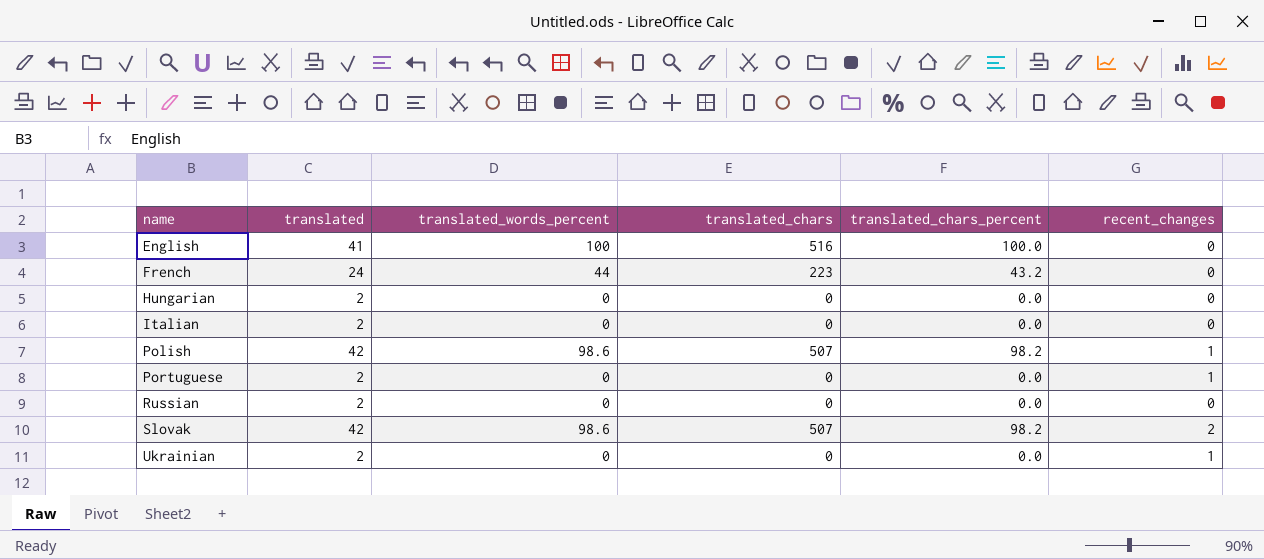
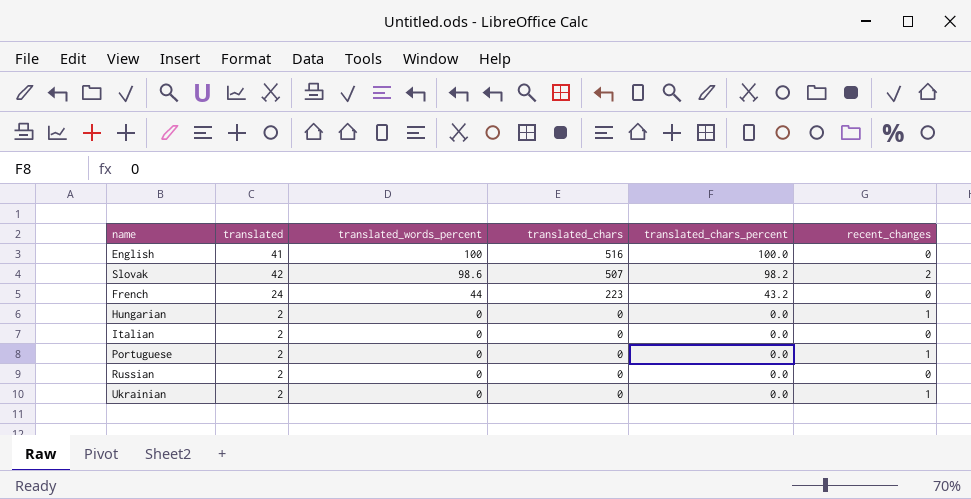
row order: name ascending -> translated_words_percent descending
row Polish: 42 | 98.6 | 507 | 98.2 | 1 -> none
Hungarian | recent_changes: 0 -> 1

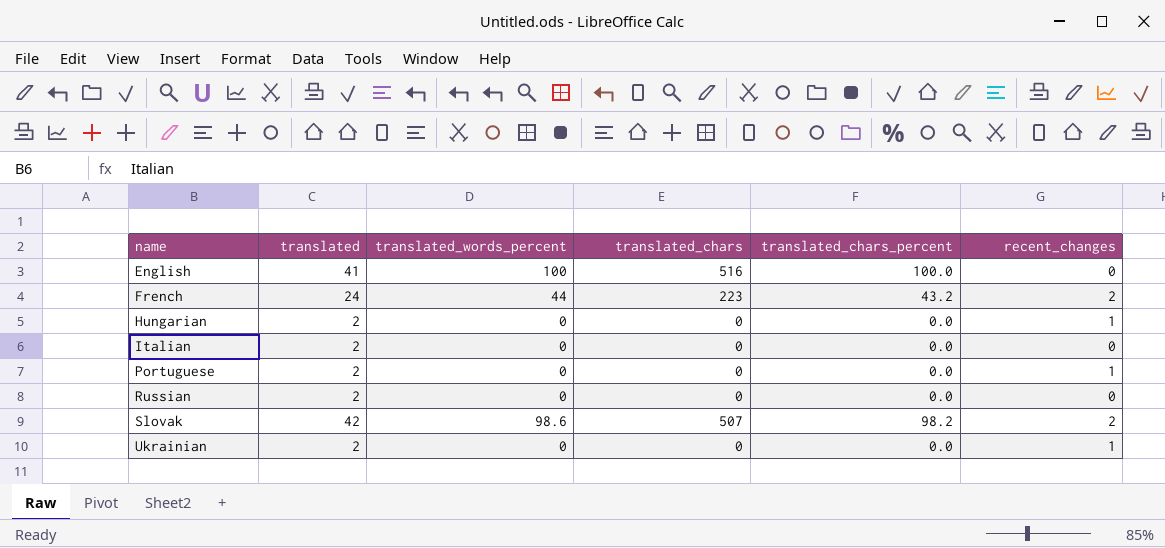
row order: translated_words_percent descending -> name ascending
French | recent_changes: 0 -> 2

